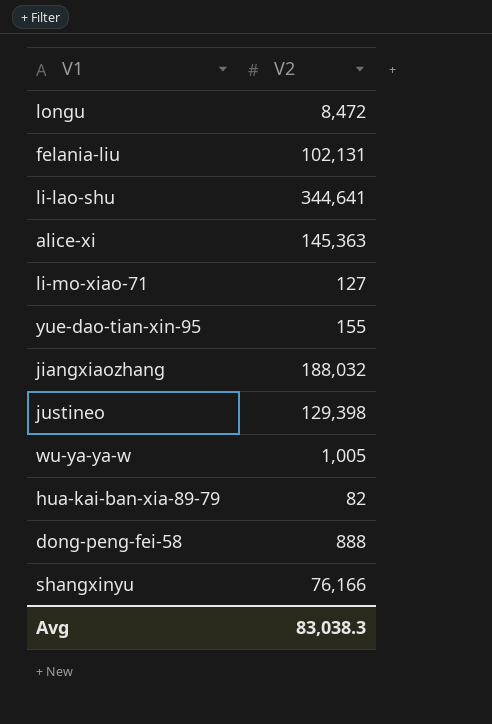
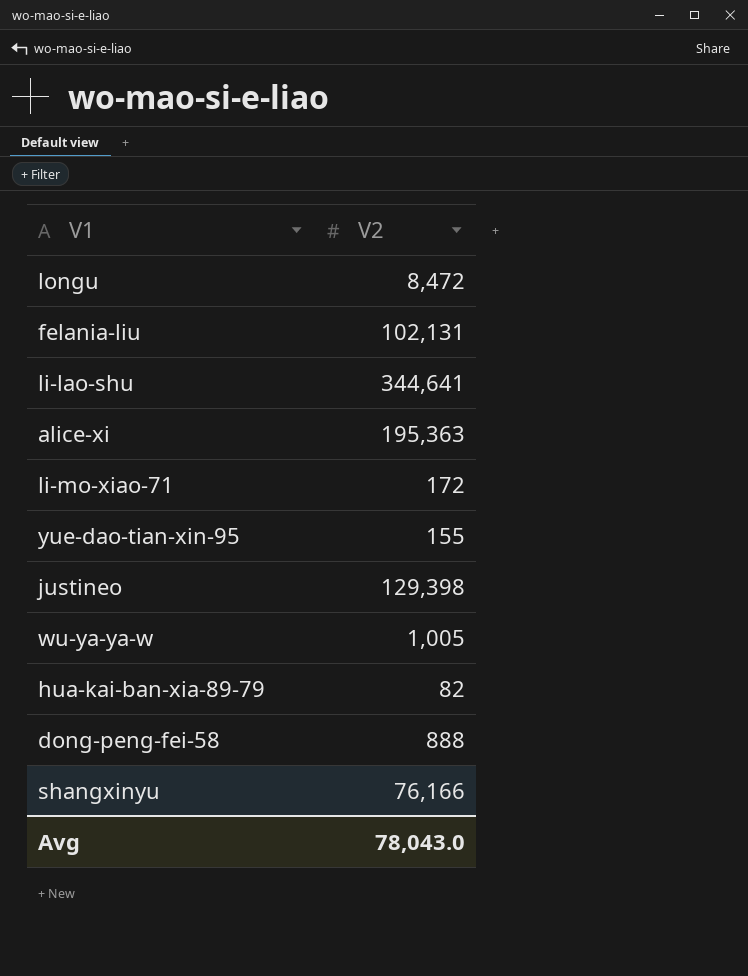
row jiangxiaozhang: 188,032 -> none
alice-xi | V2: 145,363 -> 195,363
li-mo-xiao-71 | V2: 127 -> 172
Avg | V2: 83,038.3 -> 78,043.0

